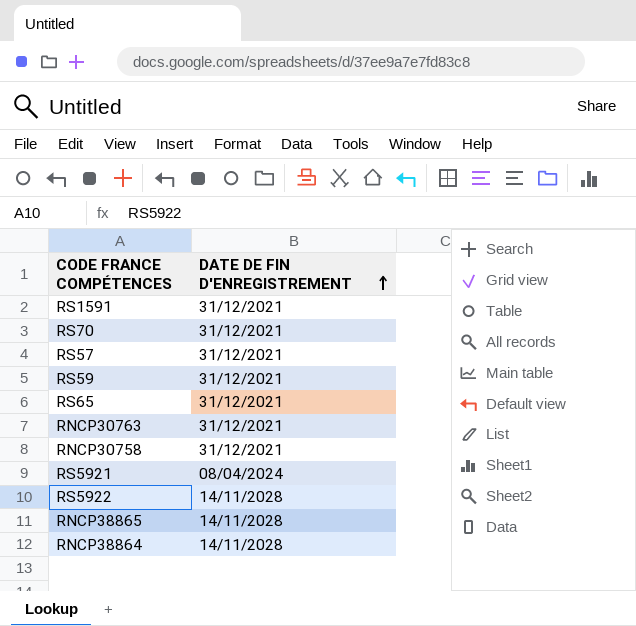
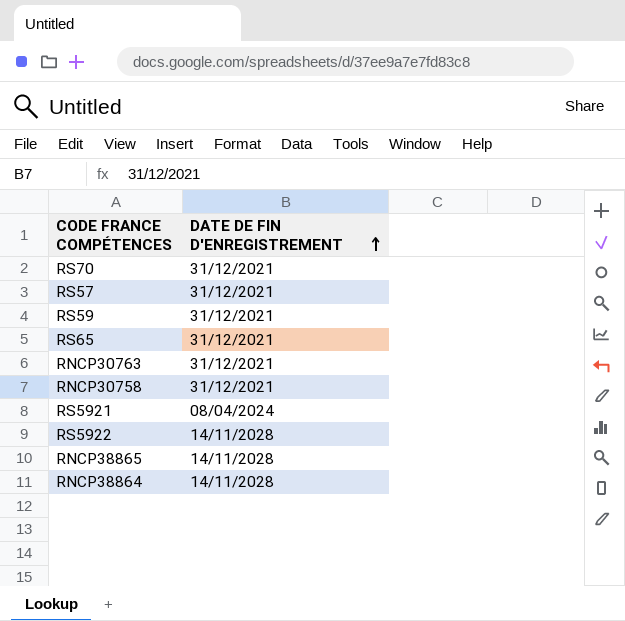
row RS1591: 31/12/2021 -> none

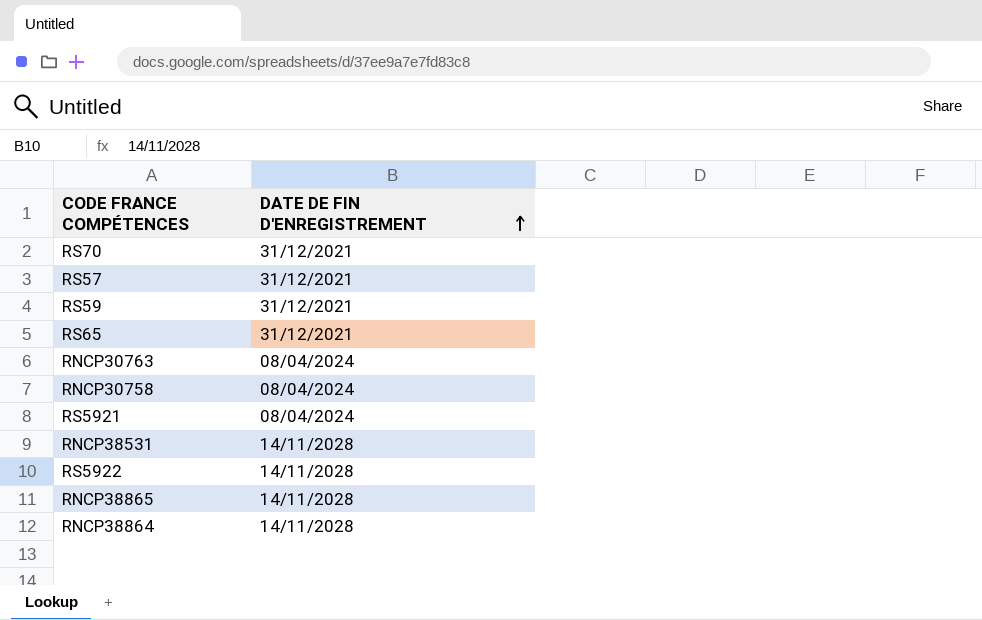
RNCP30763 | DATE DE FIN D'ENREGISTREMENT: 31/12/2021 -> 08/04/2024
RNCP30758 | DATE DE FIN D'ENREGISTREMENT: 31/12/2021 -> 08/04/2024
row RNCP38531: none -> 14/11/2028

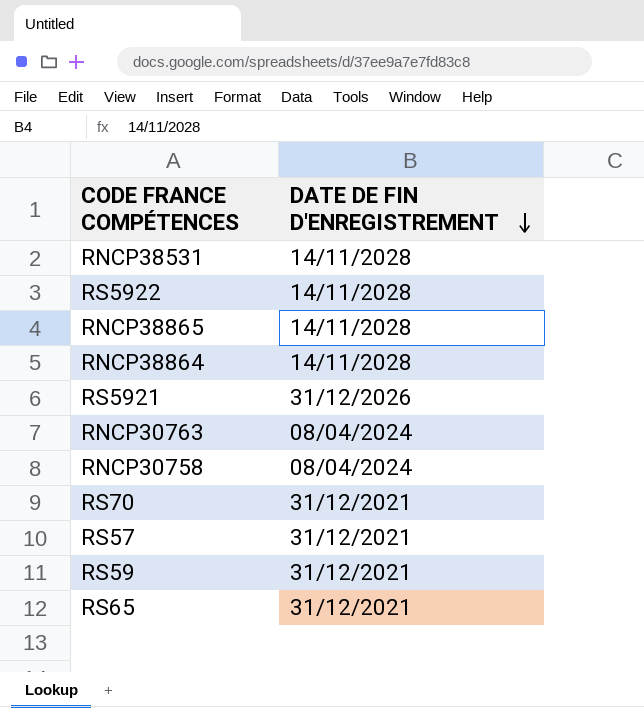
row order: DATE DE FIN D'ENREGISTREMENT ascending -> DATE DE FIN D'ENREGISTREMENT descending
RS5921 | DATE DE FIN D'ENREGISTREMENT: 08/04/2024 -> 31/12/2026

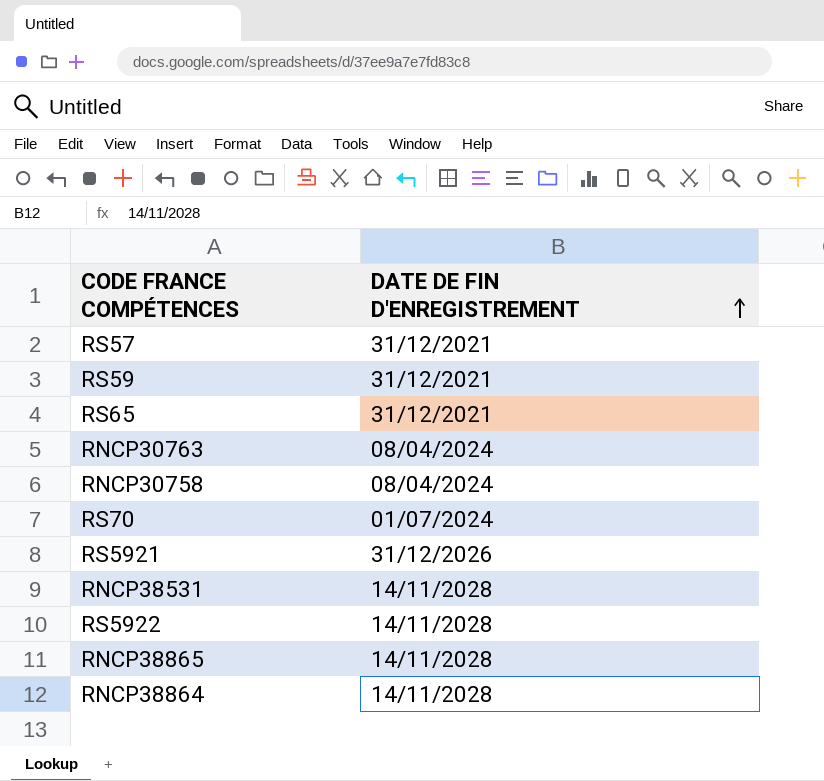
row order: DATE DE FIN D'ENREGISTREMENT descending -> DATE DE FIN D'ENREGISTREMENT ascending
RS70 | DATE DE FIN D'ENREGISTREMENT: 31/12/2021 -> 01/07/2024

